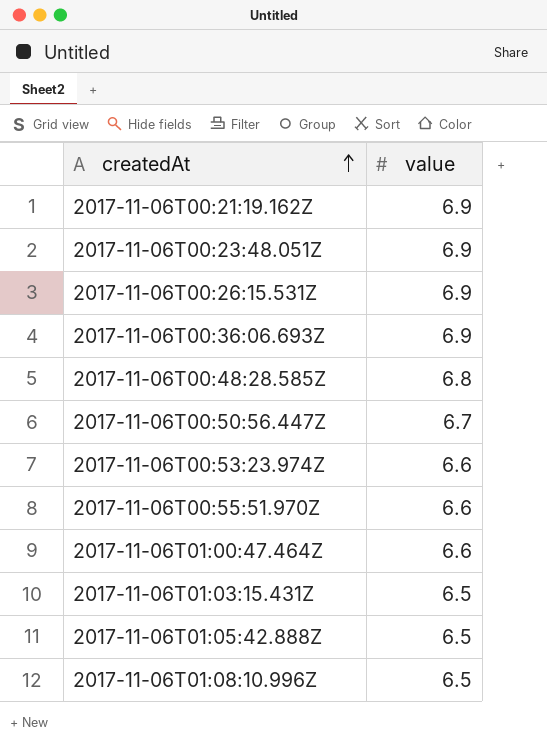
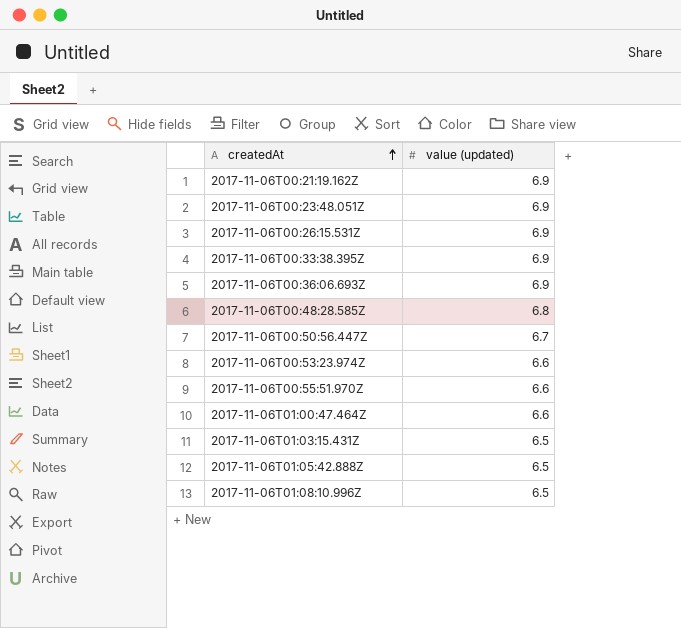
column name: value -> value (updated)
row 2017-11-06T00:33:38.395Z: none -> 6.9

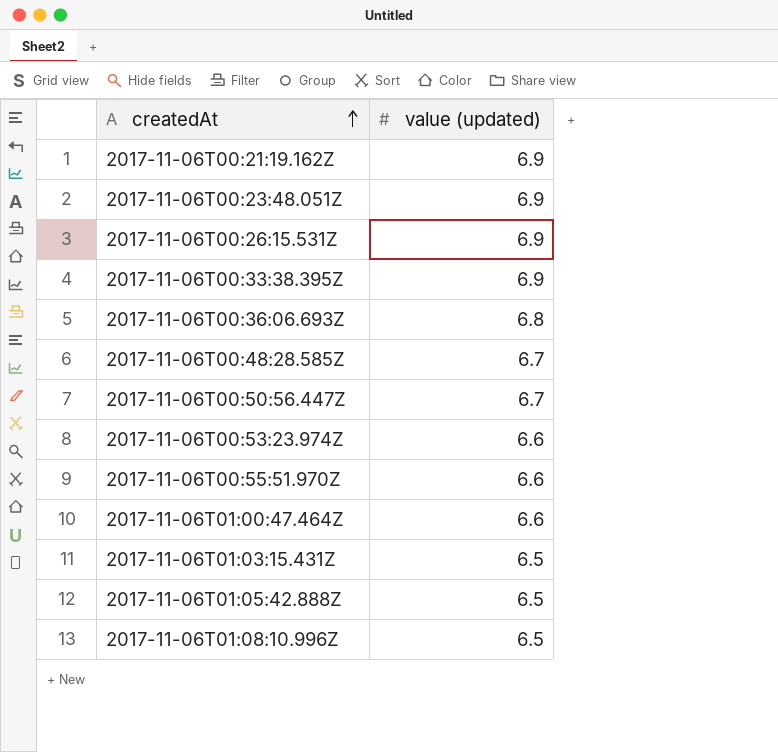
2017-11-06T00:36:06.693Z | value (updated): 6.9 -> 6.8
2017-11-06T00:48:28.585Z | value (updated): 6.8 -> 6.7

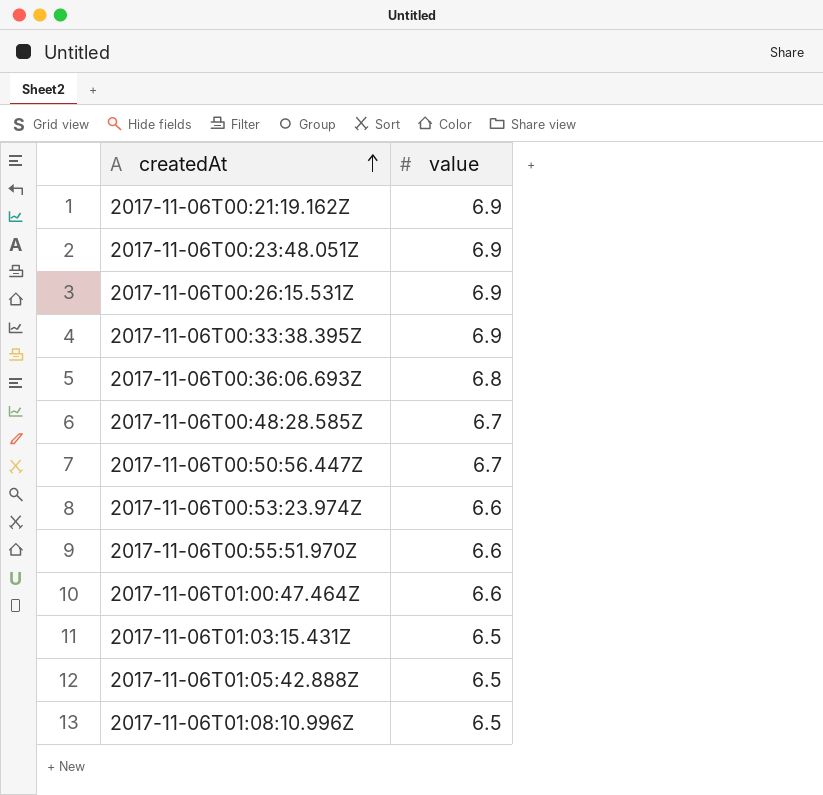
column name: value (updated) -> value

